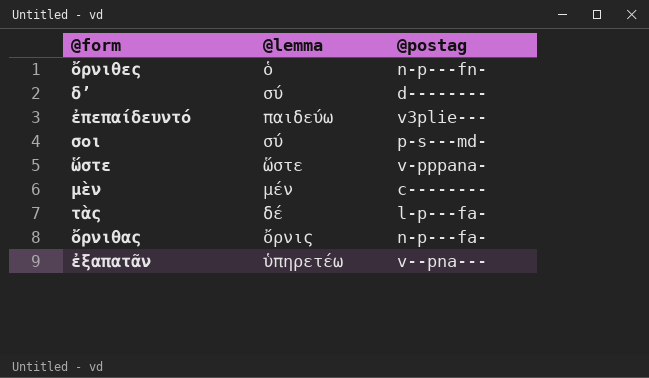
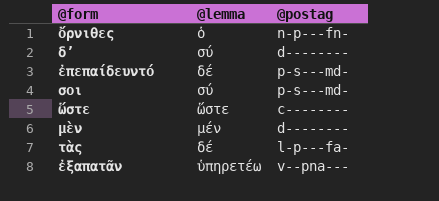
row ὄρνιθας: ὄρνις | n-p---fa- -> none
ἐπεπαίδευντό | @lemma: παιδεύω -> δέ
ἐπεπαίδευντό | @postag: v3plie--- -> p-s---md-
ὥστε | @postag: v-pppana- -> c--------
μὲν | @postag: c-------- -> d--------

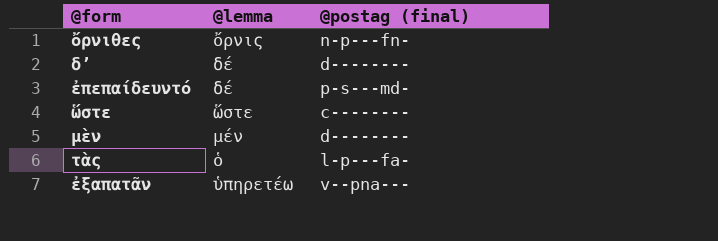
column name: @postag -> @postag (final)
row σοι: σύ | p-s---md- -> none
ὄρνιθες | @lemma: ὁ -> ὄρνις
δʼ | @lemma: σύ -> δέ
τὰς | @lemma: δέ -> ὁ

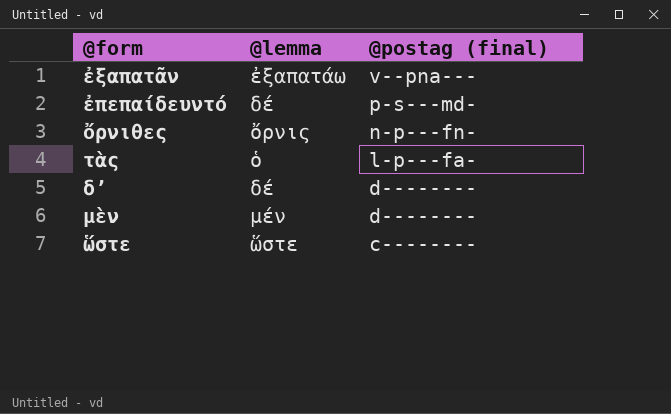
row order: none -> @postag (final) descending
ἐξαπατᾶν | @lemma: ὑπηρετέω -> ἐξαπατάω

